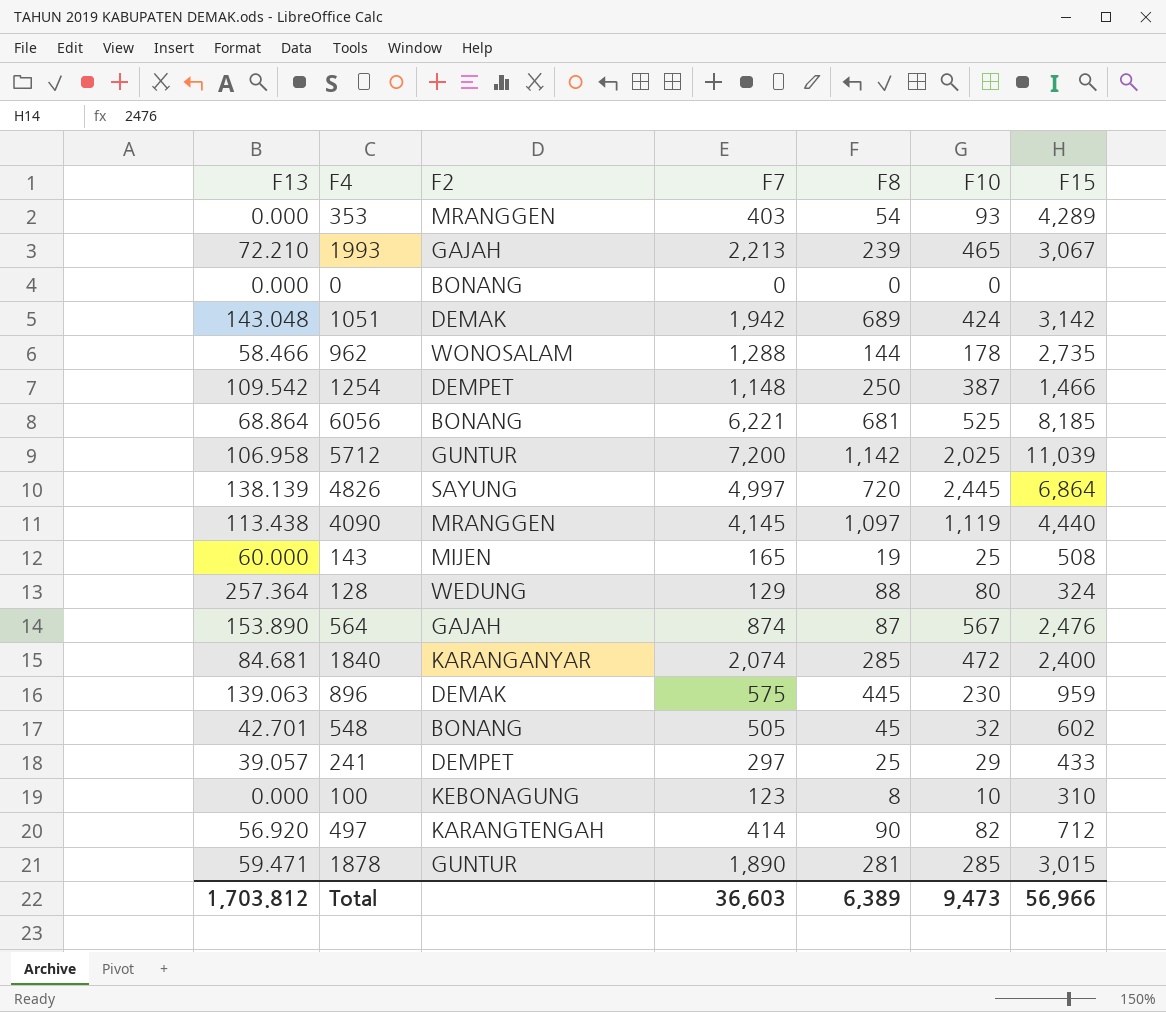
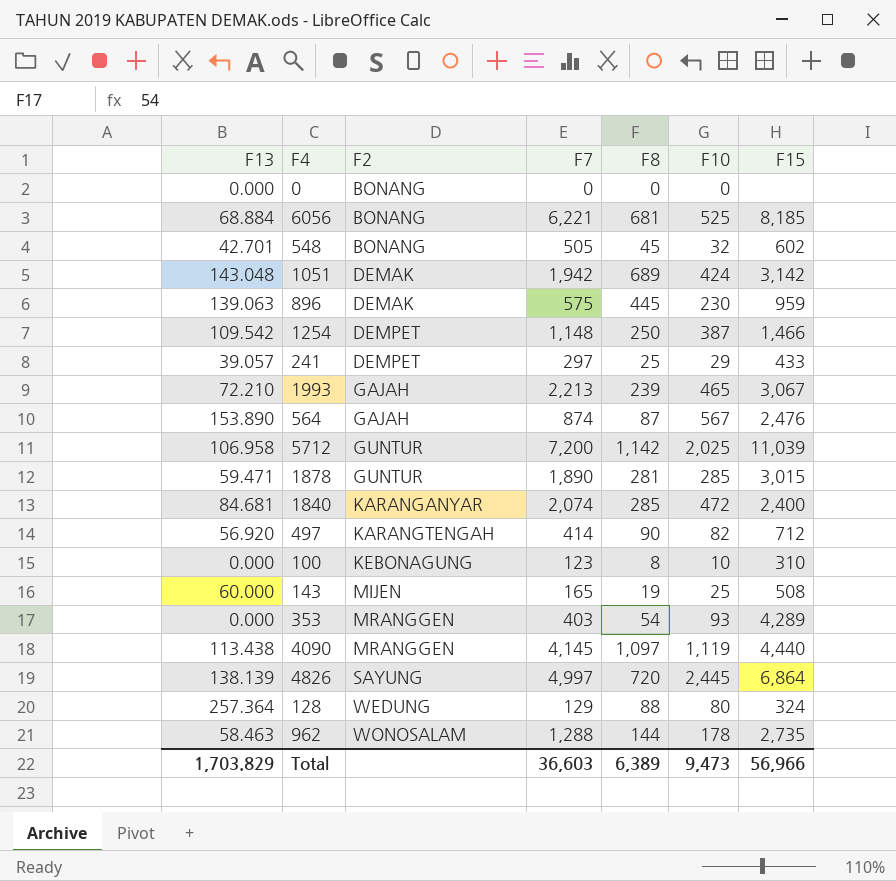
row order: none -> F2 ascending
6056 | F13: 68.864 -> 68.884
962 | F13: 58.466 -> 58.463
Total | F13: 1,703.812 -> 1,703.829

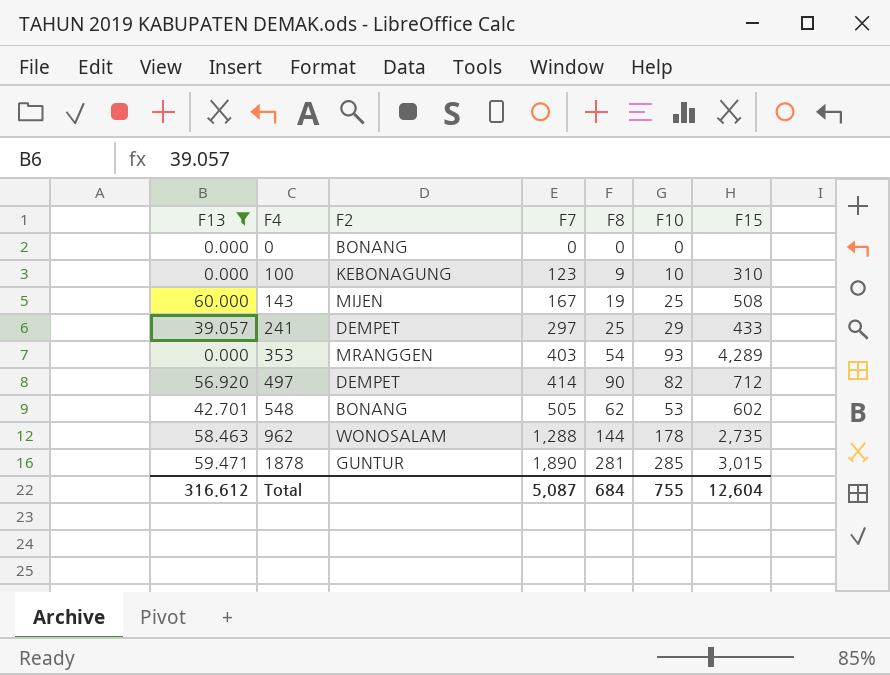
filter: none -> F13 <= 60.000
row order: F2 ascending -> F4 ascending
100 | F8: 8 -> 9
143 | F7: 165 -> 167
497 | F2: KARANGTENGAH -> DEMPET
548 | F8: 45 -> 62
548 | F10: 32 -> 53
Total | F13: 1,703.829 -> 316.612
Total | F7: 36,603 -> 5,087
Total | F8: 6,389 -> 684
Total | F10: 9,473 -> 755
Total | F15: 56,966 -> 12,604

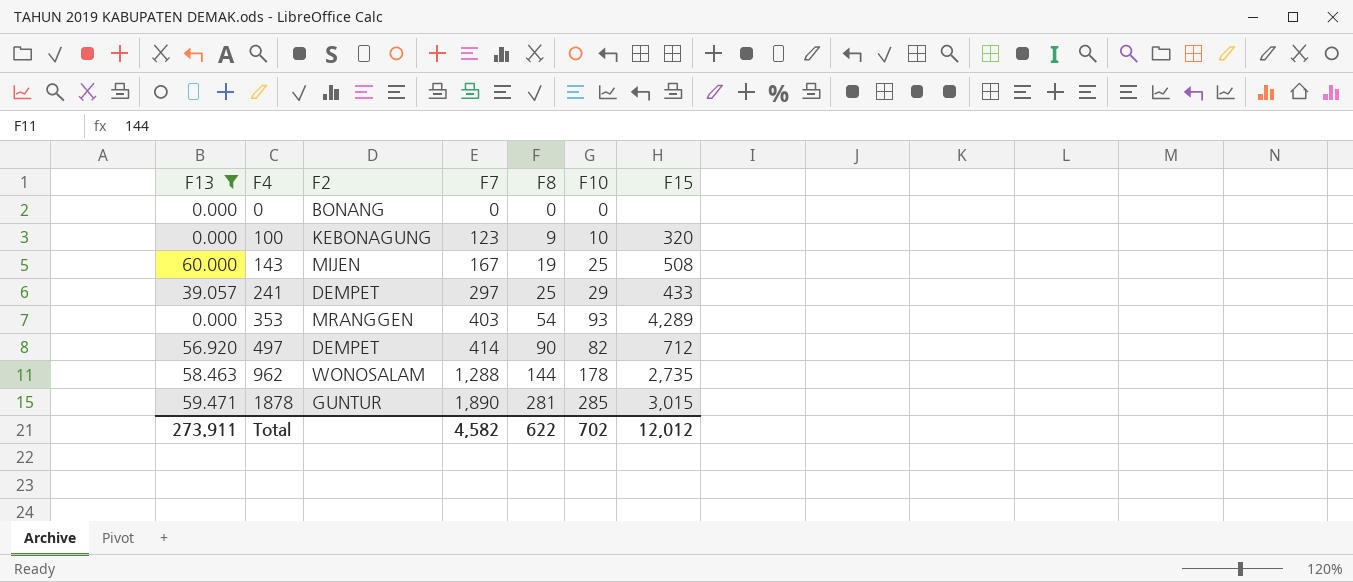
row 548: 42.701 | BONANG | 505 | 62 | 53 | 602 -> none
100 | F15: 310 -> 320
Total | F13: 316.612 -> 273.911
Total | F7: 5,087 -> 4,582
Total | F8: 684 -> 622
Total | F10: 755 -> 702
Total | F15: 12,604 -> 12,012

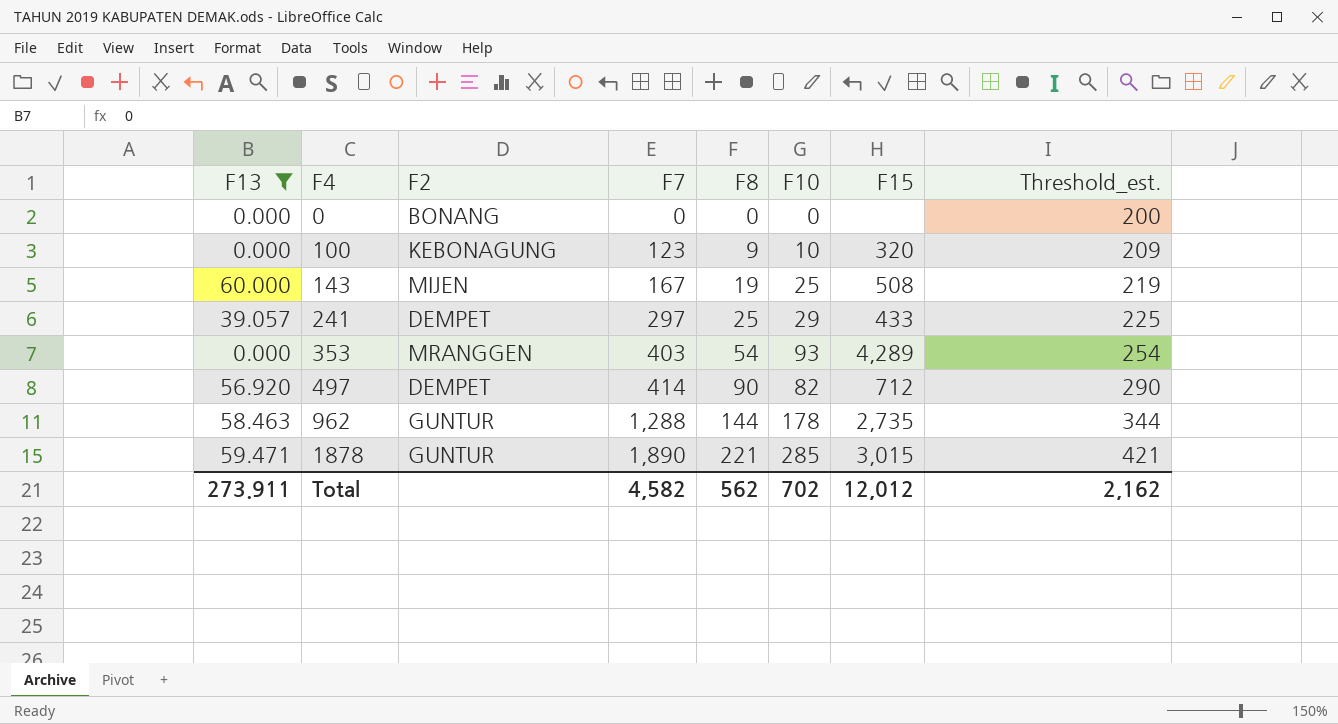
column Threshold_est. | formula: none -> [F8] + 200
962 | F2: WONOSALAM -> GUNTUR
1878 | F8: 281 -> 221
Total | F8: 622 -> 562

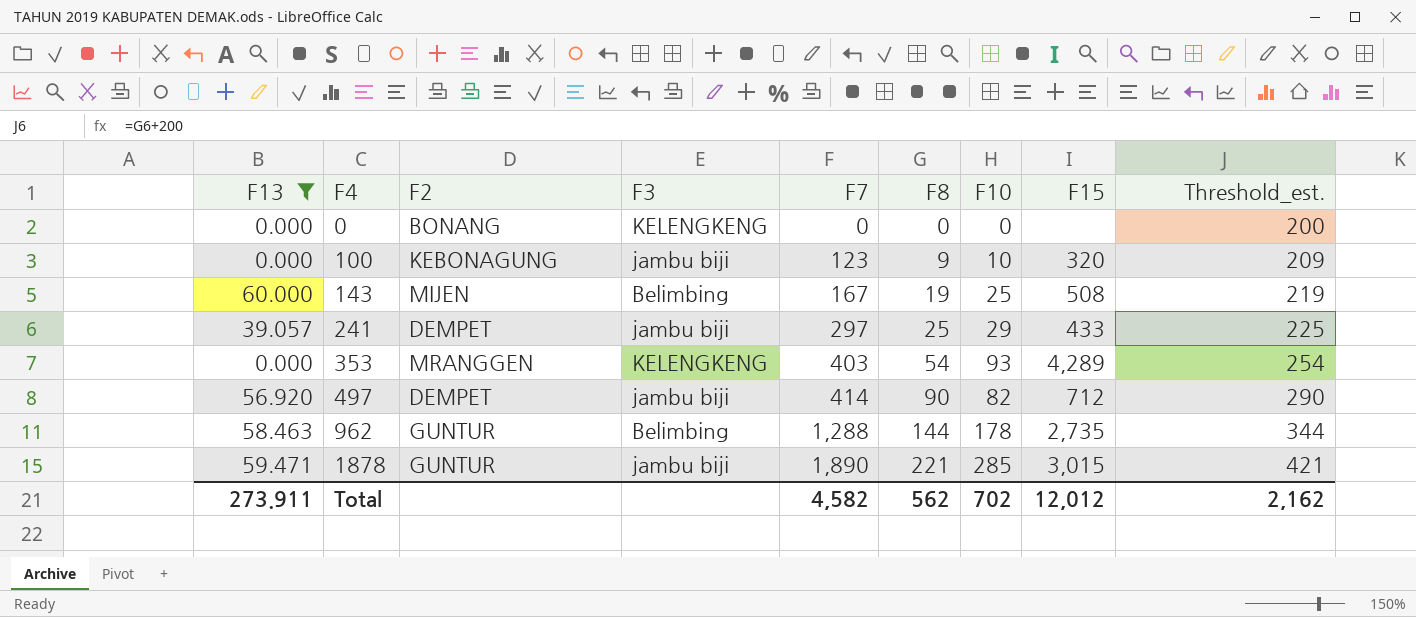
column F3 | position: none -> 4

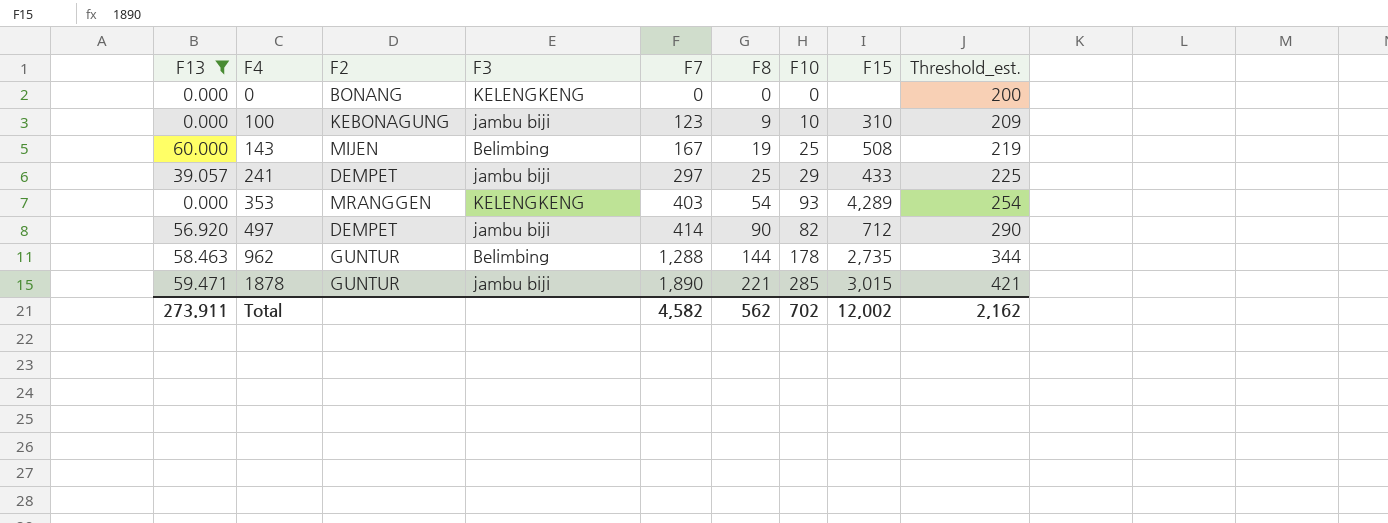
100 | F15: 320 -> 310
Total | F15: 12,012 -> 12,002

